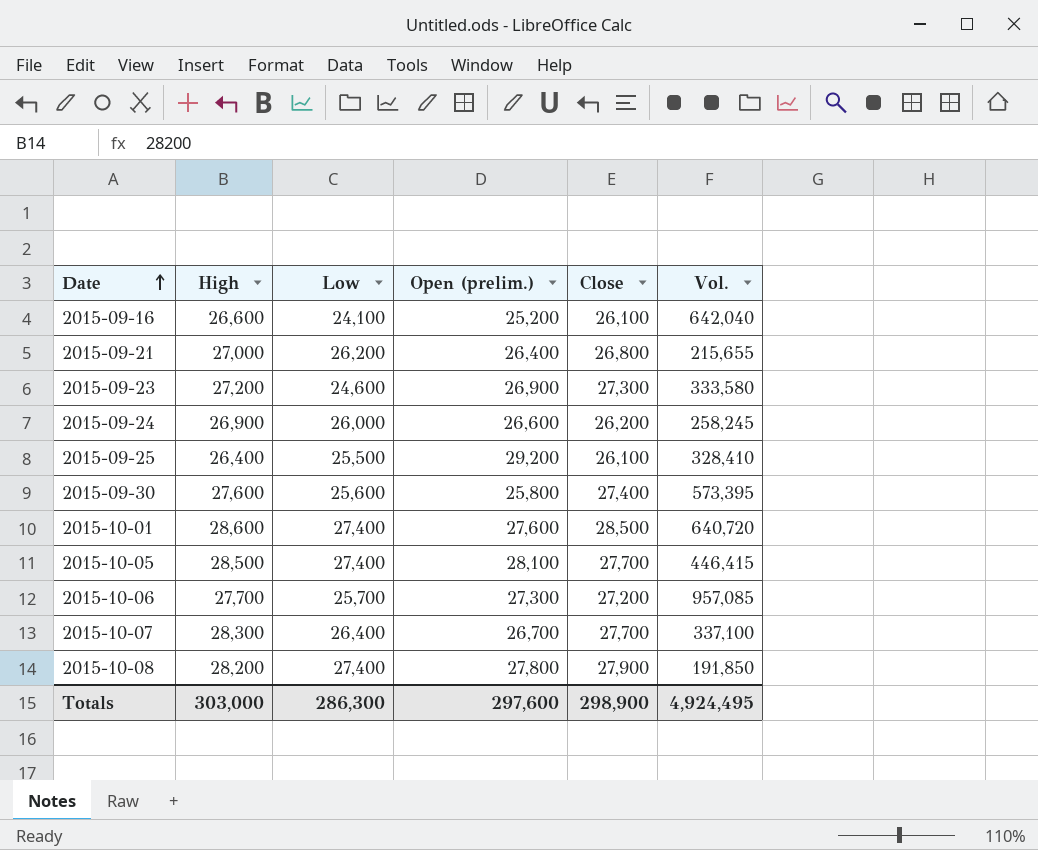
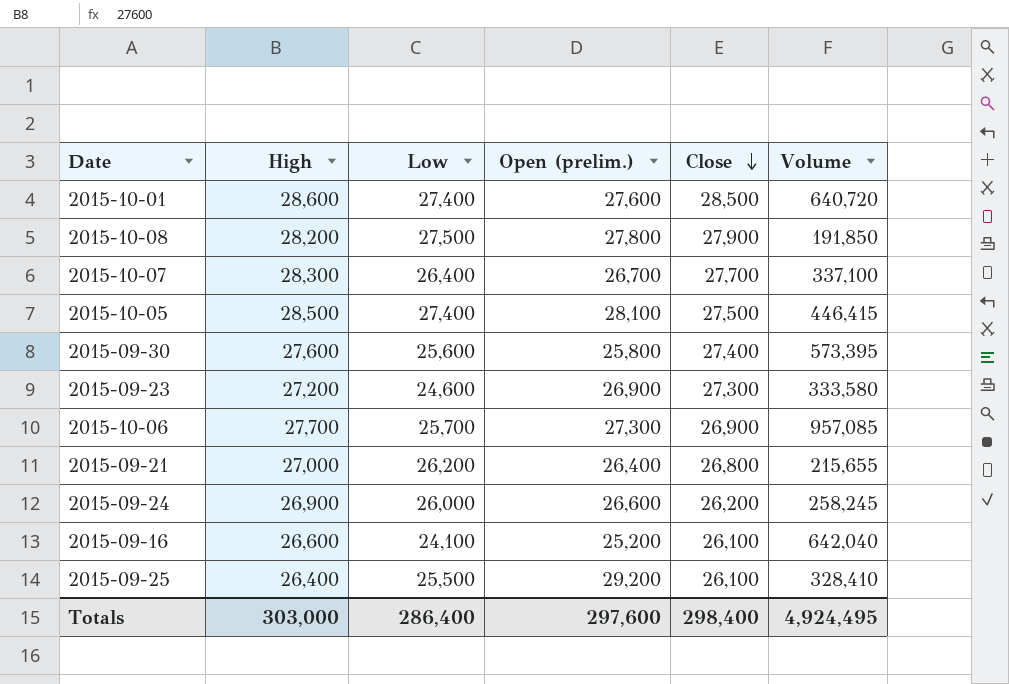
row order: Date ascending -> Close descending
column name: Vol. -> Volume
2015-10-08 | Low: 27,400 -> 27,500
2015-10-05 | Close: 27,700 -> 27,500
2015-10-06 | Close: 27,200 -> 26,900
Totals | Low: 286,300 -> 286,400
Totals | Close: 298,900 -> 298,400

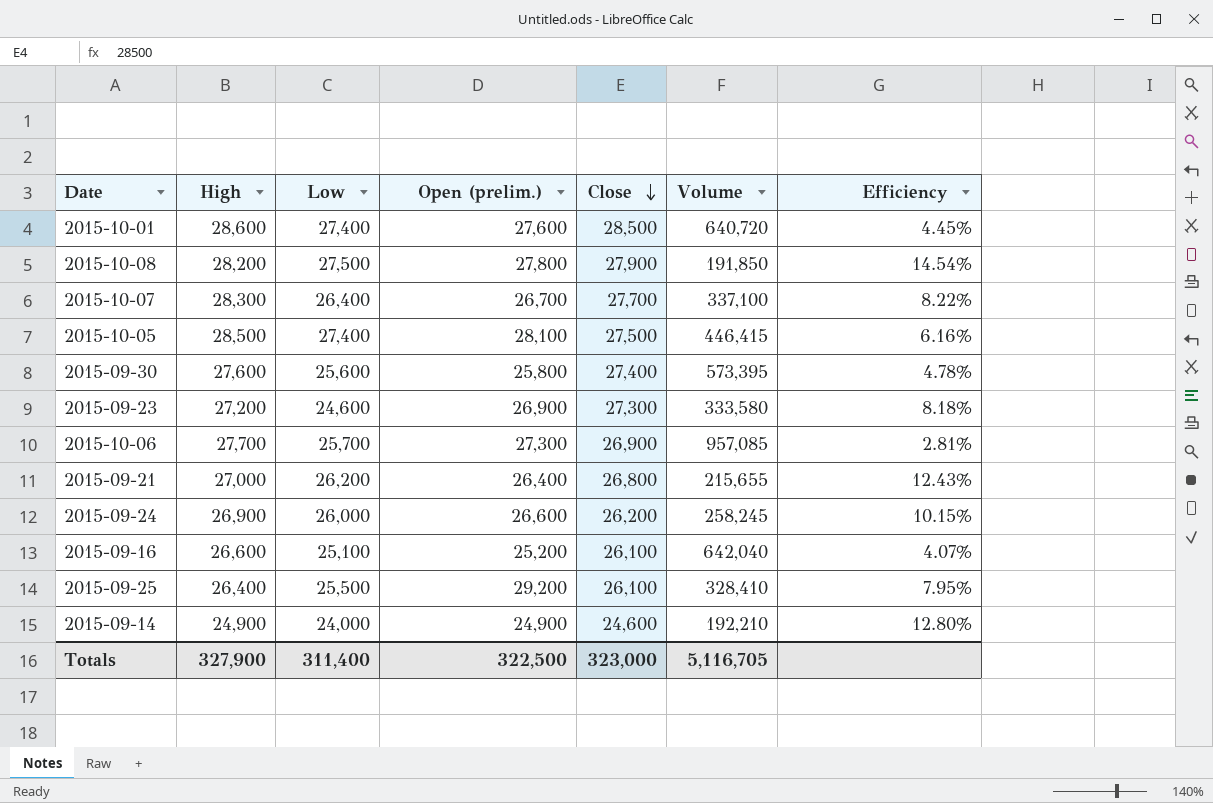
column Efficiency | formula: none -> [Close] / [Volume]
2015-09-16 | Low: 24,100 -> 25,100
row 2015-09-14: none -> 24,900 | 24,000 | 24,900 | 24,600 | 192,210 | 12.80%
Totals | High: 303,000 -> 327,900
Totals | Low: 286,400 -> 311,400
Totals | Open (prelim.): 297,600 -> 322,500
Totals | Close: 298,400 -> 323,000
Totals | Volume: 4,924,495 -> 5,116,705

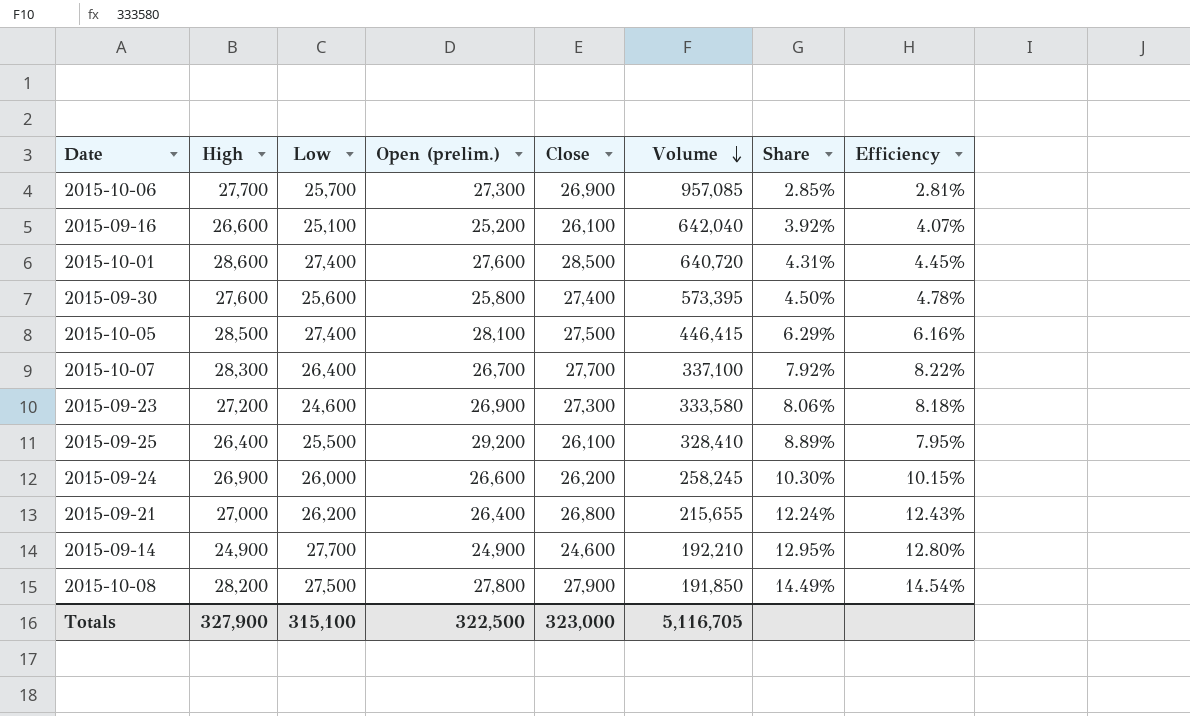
row order: Close descending -> Volume descending
column Share | formula: none -> [Open (prelim.)] / [Volume]
2015-09-14 | Low: 24,000 -> 27,700
Totals | Low: 311,400 -> 315,100

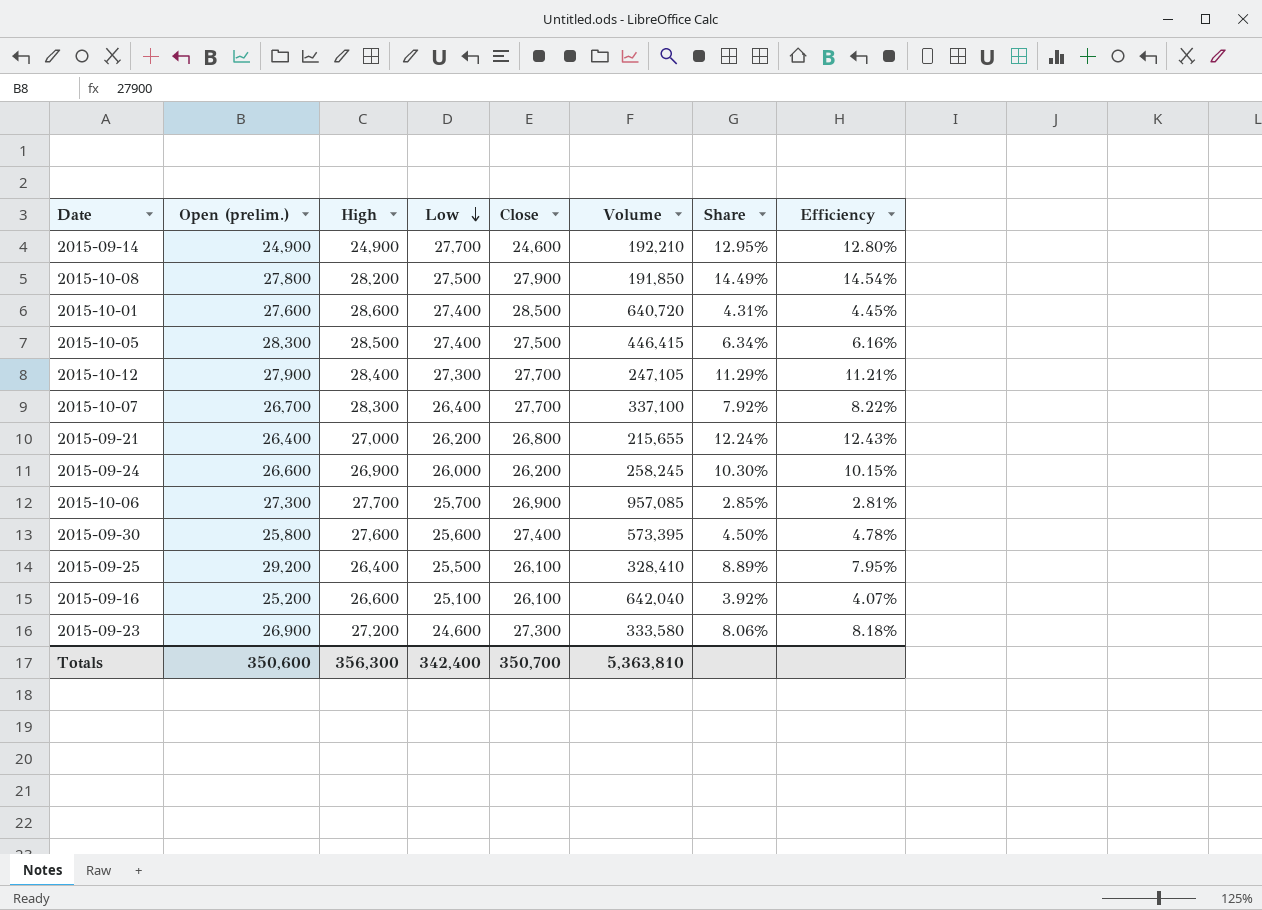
row order: Volume descending -> Low descending
column Open (prelim.) | position: 4 -> 2
2015-10-05 | Open (prelim.): 28,100 -> 28,300
2015-10-05 | Share: 6.29% -> 6.34%
row 2015-10-12: none -> 27,900 | 28,400 | 27,300 | 27,700 | 247,105 | 11.29% | 11.21%
Totals | Open (prelim.): 322,500 -> 350,600
Totals | High: 327,900 -> 356,300
Totals | Low: 315,100 -> 342,400
Totals | Close: 323,000 -> 350,700
Totals | Volume: 5,116,705 -> 5,363,810

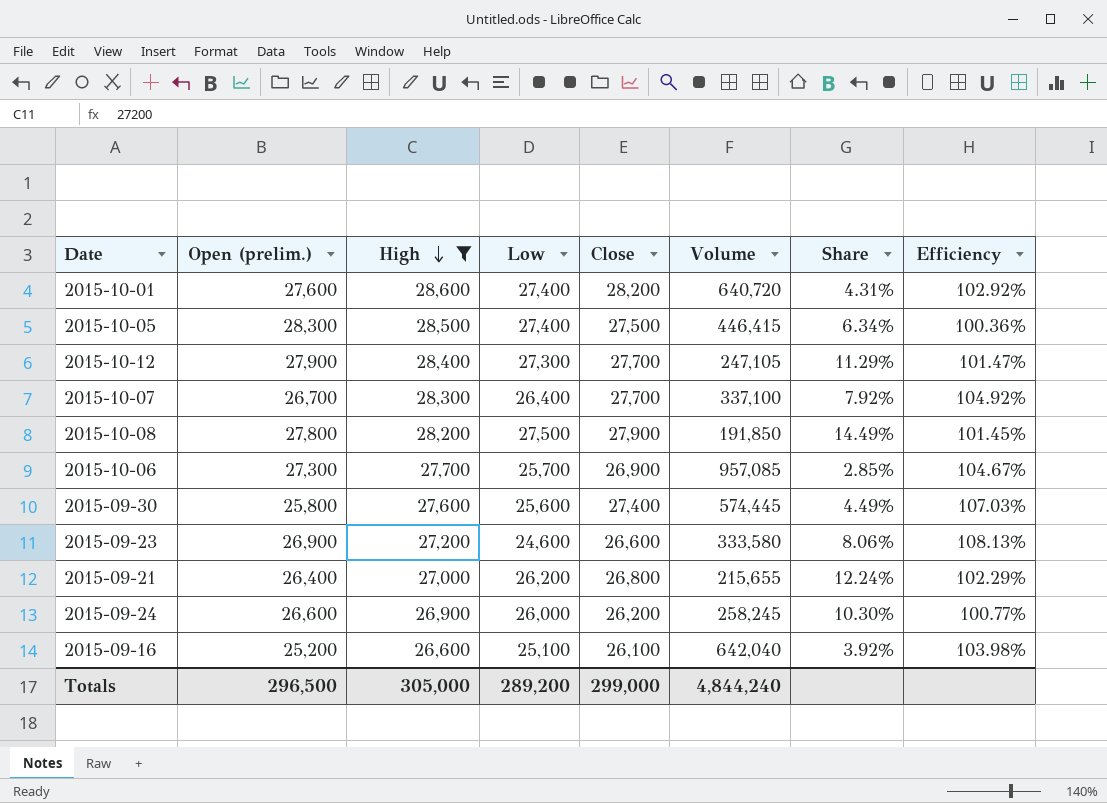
filter: none -> High >= 26,600
row order: Low descending -> High descending
column Efficiency | formula: [Close] / [Volume] -> [Close] / [Low]
2015-10-01 | Close: 28,500 -> 28,200
2015-09-30 | Volume: 573,395 -> 574,445
2015-09-30 | Share: 4.50% -> 4.49%
2015-09-23 | Close: 27,300 -> 26,600
Totals | Open (prelim.): 350,600 -> 296,500
Totals | High: 356,300 -> 305,000
Totals | Low: 342,400 -> 289,200
Totals | Close: 350,700 -> 299,000
Totals | Volume: 5,363,810 -> 4,844,240

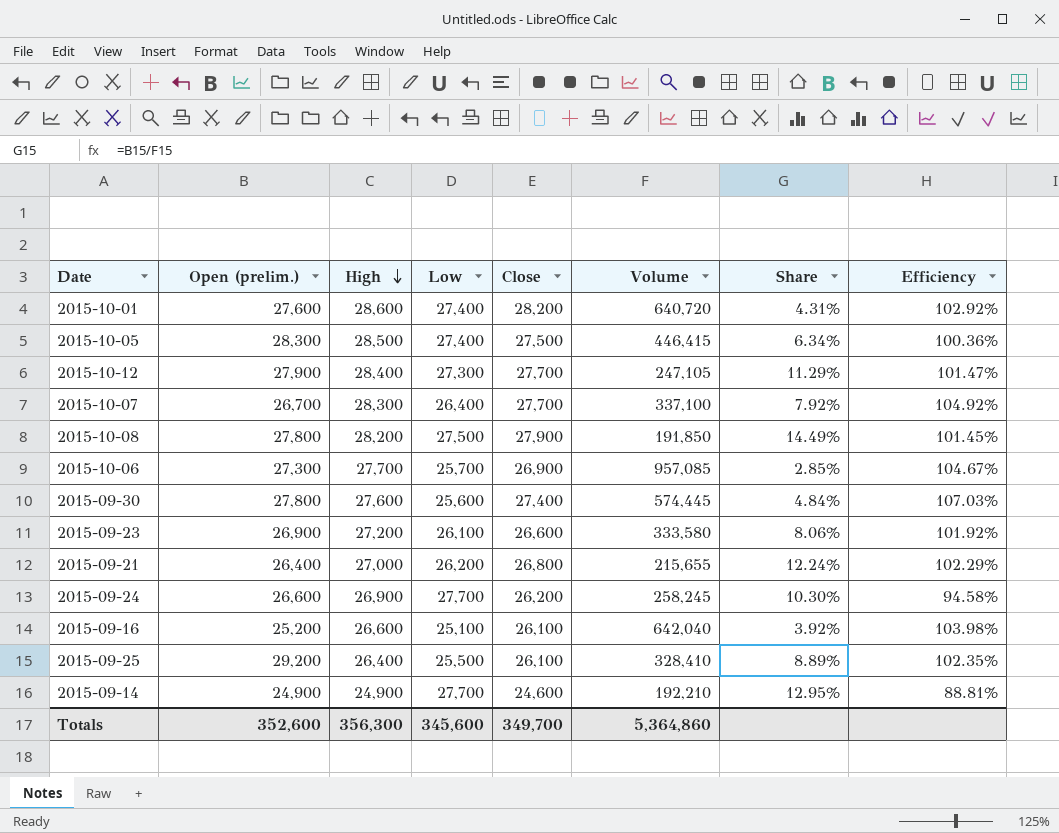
filter: High >= 26,600 -> none
2015-09-30 | Open (prelim.): 25,800 -> 27,800
2015-09-30 | Share: 4.49% -> 4.84%
2015-09-23 | Low: 24,600 -> 26,100
2015-09-23 | Efficiency: 108.13% -> 101.92%
2015-09-24 | Low: 26,000 -> 27,700
2015-09-24 | Efficiency: 100.77% -> 94.58%
Totals | Open (prelim.): 296,500 -> 352,600
Totals | High: 305,000 -> 356,300
Totals | Low: 289,200 -> 345,600
Totals | Close: 299,000 -> 349,700
Totals | Volume: 4,844,240 -> 5,364,860

